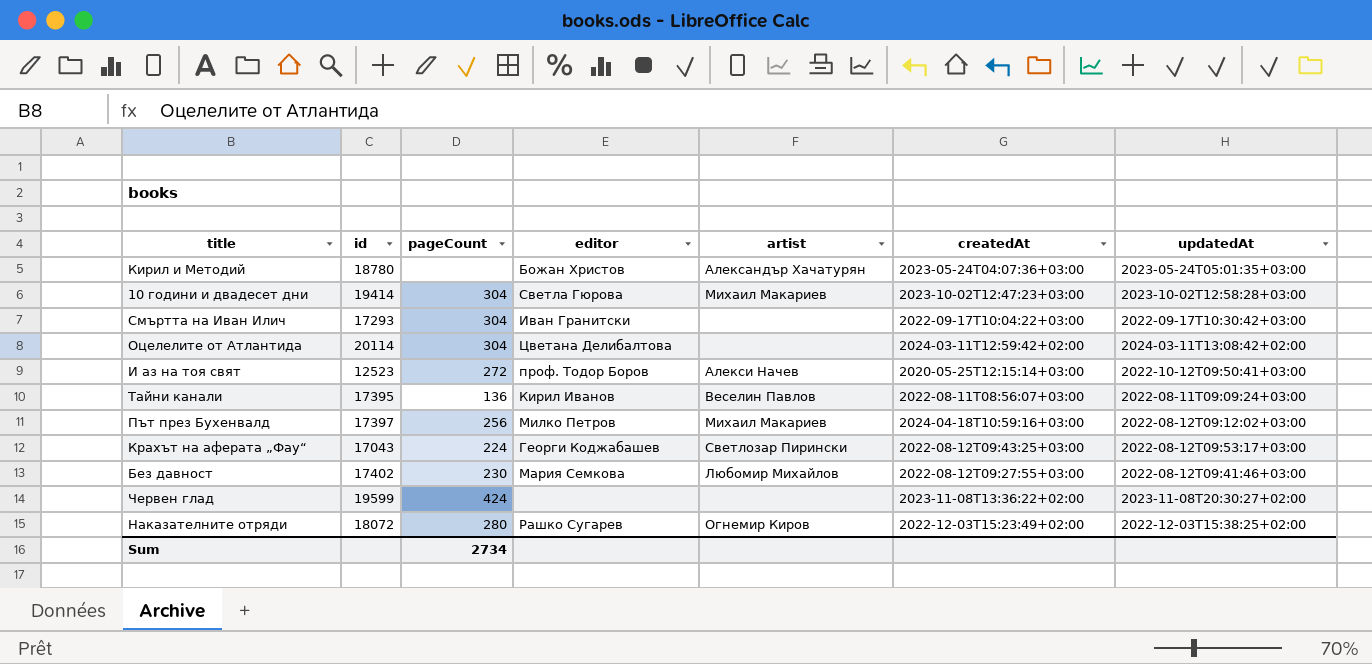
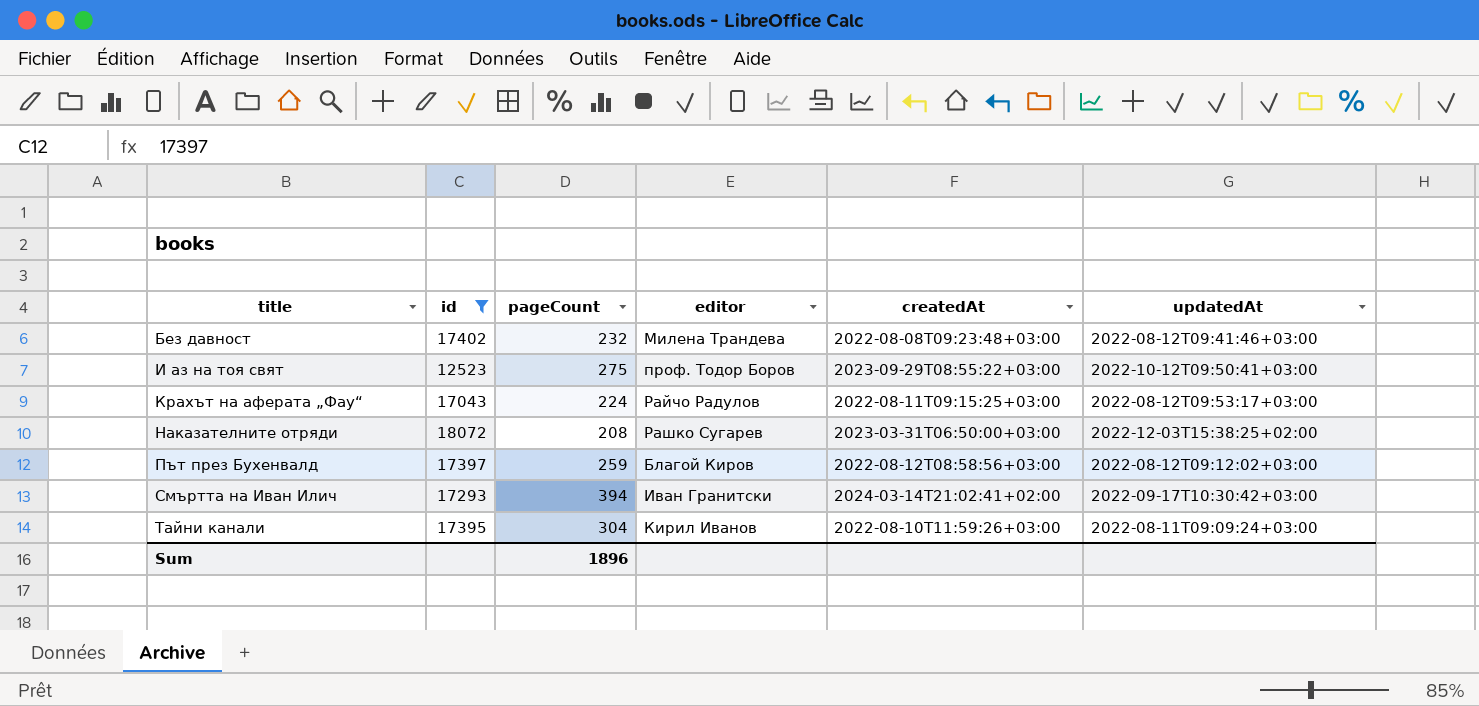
filter: none -> id <= 18072
row order: none -> title ascending
column artist | position: 5 -> none
Без давност | pageCount: 230 -> 232
Без давност | editor: Мария Семкова -> Милена Трандева
Без давност | createdAt: 2022-08-12T09:27:55+03:00 -> 2022-08-08T09:23:48+03:00
И аз на тоя свят | pageCount: 272 -> 275
И аз на тоя свят | createdAt: 2020-05-25T12:15:14+03:00 -> 2023-09-29T08:55:22+03:00
Крахът на аферата „Фау“ | editor: Георги Коджабашев -> Райчо Радулов
Крахът на аферата „Фау“ | createdAt: 2022-08-12T09:43:25+03:00 -> 2022-08-11T09:15:25+03:00
Наказателните отряди | pageCount: 280 -> 208
Наказателните отряди | createdAt: 2022-12-03T15:23:49+02:00 -> 2023-03-31T06:50:00+03:00
Път през Бухенвалд | pageCount: 256 -> 259
Път през Бухенвалд | editor: Милко Петров -> Благой Киров
Път през Бухенвалд | createdAt: 2024-04-18T10:59:16+03:00 -> 2022-08-12T08:58:56+03:00
Смъртта на Иван Илич | pageCount: 304 -> 394
Смъртта на Иван Илич | createdAt: 2022-09-17T10:04:22+03:00 -> 2024-03-14T21:02:41+02:00
Тайни канали | pageCount: 136 -> 304
Тайни канали | createdAt: 2022-08-11T08:56:07+03:00 -> 2022-08-10T11:59:26+03:00
Sum | pageCount: 2734 -> 1896

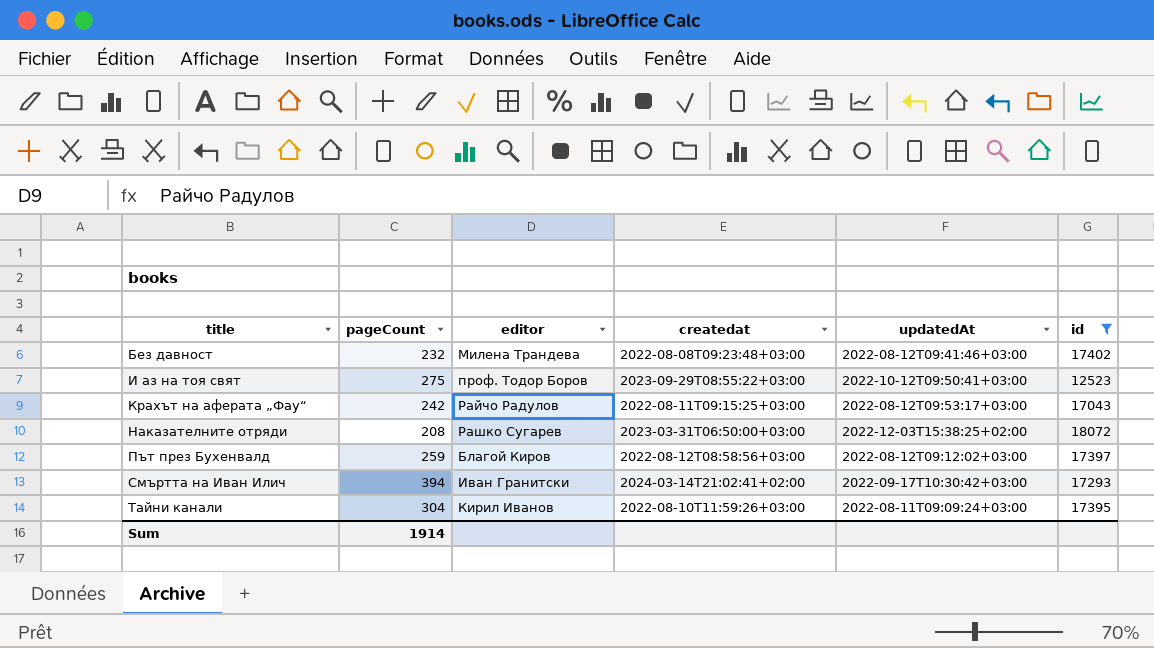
column name: createdAt -> createdat
column id | position: 2 -> 6
Крахът на аферата „Фау“ | pageCount: 224 -> 242
Sum | pageCount: 1896 -> 1914

